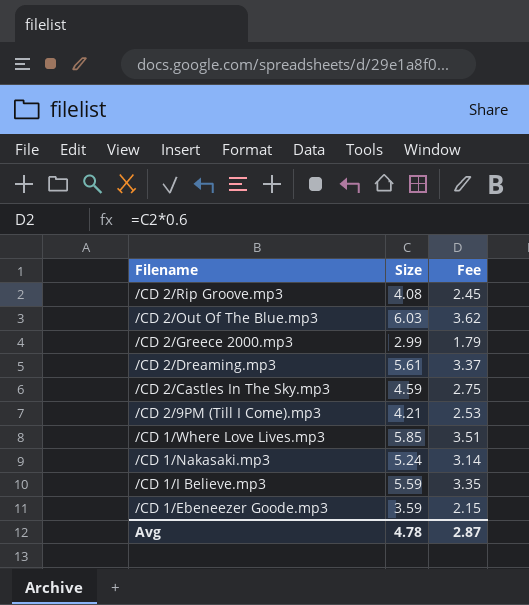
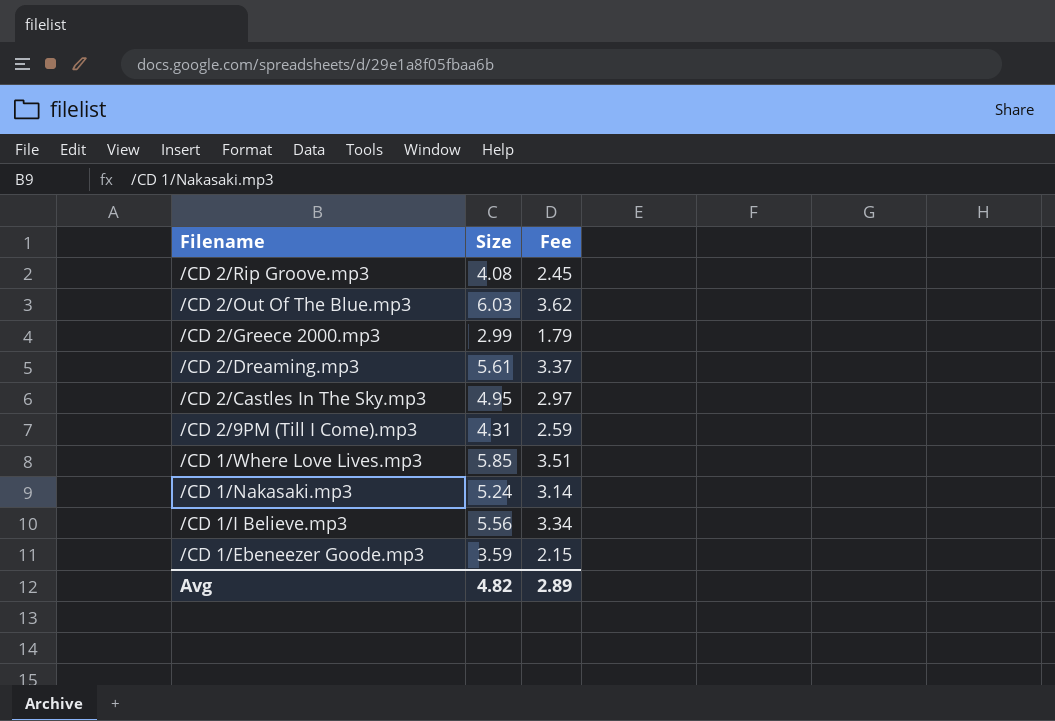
/CD 2/Castles In The Sky.mp3 | Size: 4.59 -> 4.95
/CD 2/Castles In The Sky.mp3 | Fee: 2.75 -> 2.97
/CD 2/9PM (Till I Come).mp3 | Size: 4.21 -> 4.31
/CD 2/9PM (Till I Come).mp3 | Fee: 2.53 -> 2.59
/CD 1/I Believe.mp3 | Size: 5.59 -> 5.56
/CD 1/I Believe.mp3 | Fee: 3.35 -> 3.34
Avg | Size: 4.78 -> 4.82
Avg | Fee: 2.87 -> 2.89

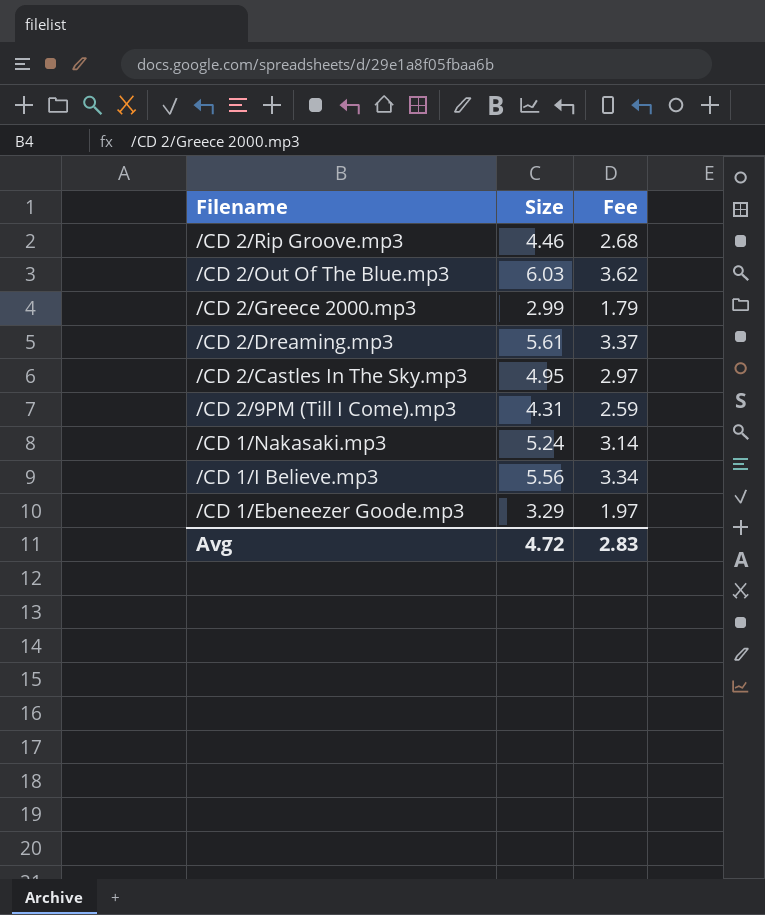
row /CD 1/Where Love Lives.mp3: 5.85 | 3.51 -> none
/CD 2/Rip Groove.mp3 | Size: 4.08 -> 4.46
/CD 2/Rip Groove.mp3 | Fee: 2.45 -> 2.68
/CD 1/Ebeneezer Goode.mp3 | Size: 3.59 -> 3.29
/CD 1/Ebeneezer Goode.mp3 | Fee: 2.15 -> 1.97
Avg | Size: 4.82 -> 4.72
Avg | Fee: 2.89 -> 2.83

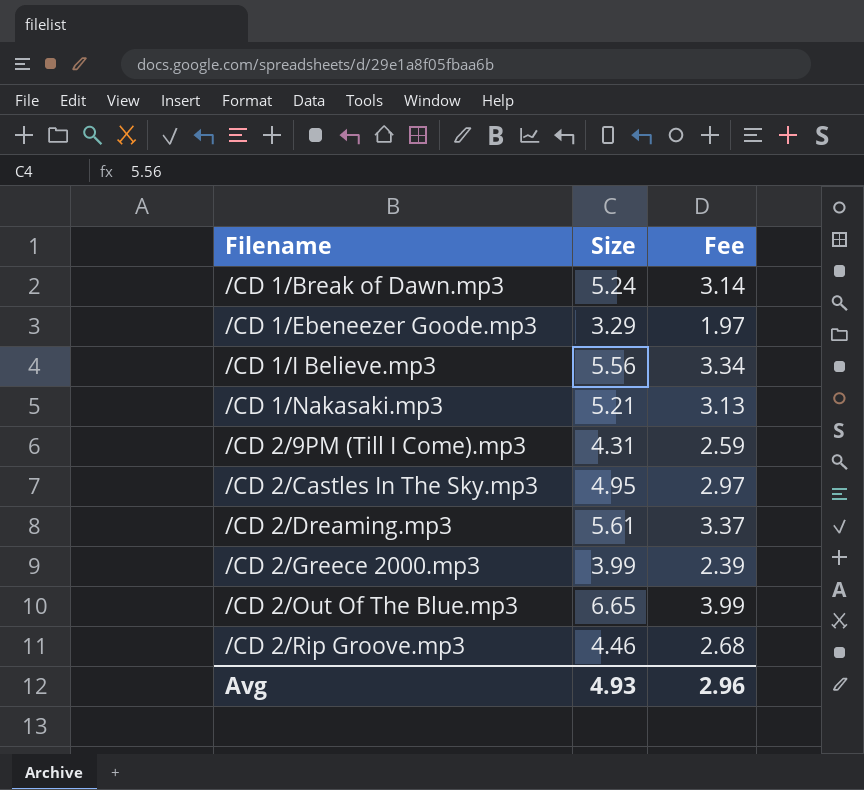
row order: Filename descending -> Filename ascending
row /CD 1/Break of Dawn.mp3: none -> 5.24 | 3.14
/CD 1/Nakasaki.mp3 | Size: 5.24 -> 5.21
/CD 1/Nakasaki.mp3 | Fee: 3.14 -> 3.13
/CD 2/Greece 2000.mp3 | Size: 2.99 -> 3.99
/CD 2/Greece 2000.mp3 | Fee: 1.79 -> 2.39
/CD 2/Out Of The Blue.mp3 | Size: 6.03 -> 6.65
/CD 2/Out Of The Blue.mp3 | Fee: 3.62 -> 3.99
Avg | Size: 4.72 -> 4.93
Avg | Fee: 2.83 -> 2.96

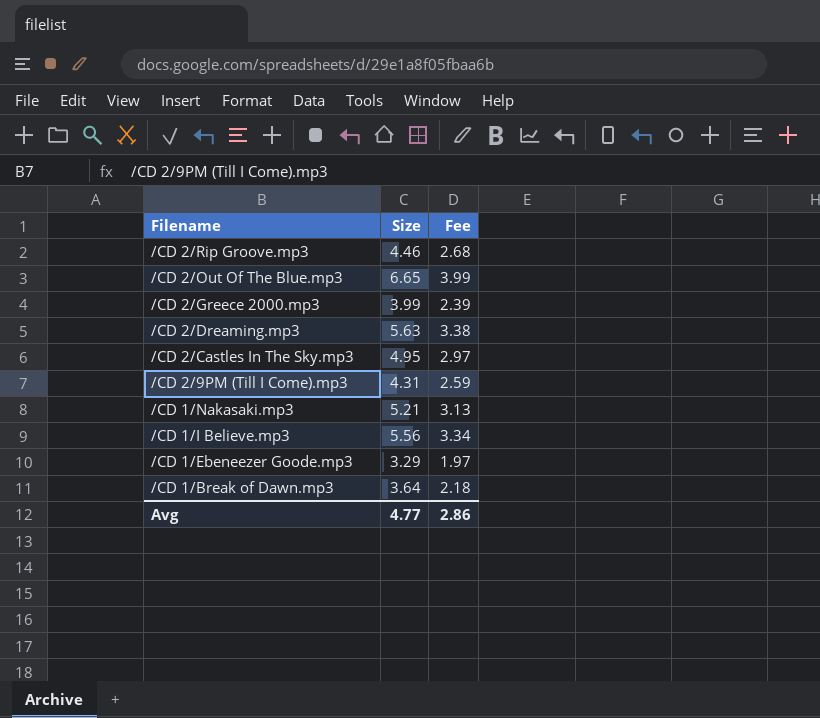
row order: Filename ascending -> Filename descending
/CD 2/Dreaming.mp3 | Size: 5.61 -> 5.63
/CD 2/Dreaming.mp3 | Fee: 3.37 -> 3.38
/CD 1/Break of Dawn.mp3 | Size: 5.24 -> 3.64
/CD 1/Break of Dawn.mp3 | Fee: 3.14 -> 2.18
Avg | Size: 4.93 -> 4.77
Avg | Fee: 2.96 -> 2.86

